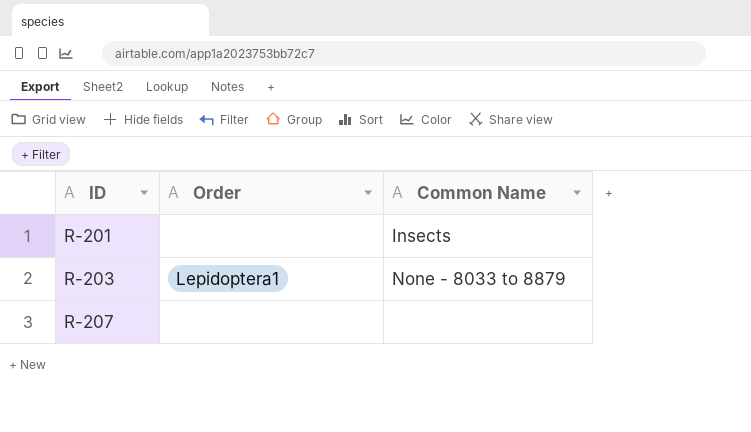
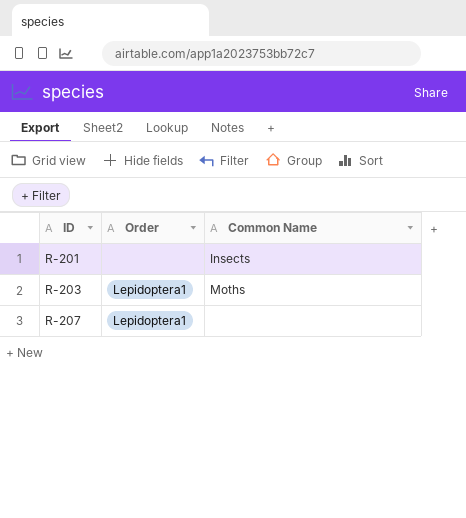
R-203 | Common Name: None - 8033 to 8879 -> Moths
R-207 | Order: none -> Lepidoptera1

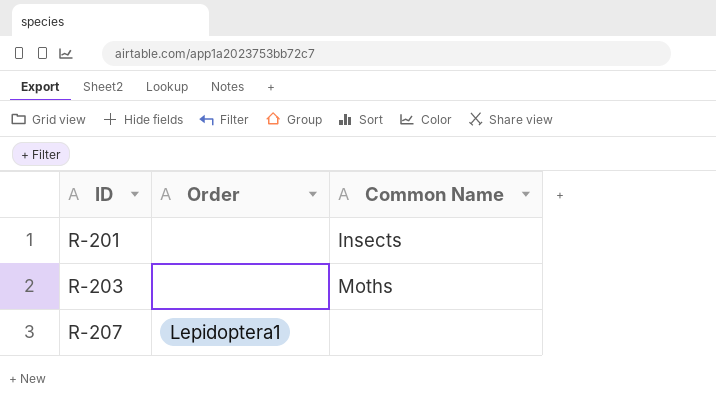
R-203 | Order: Lepidoptera1 -> none

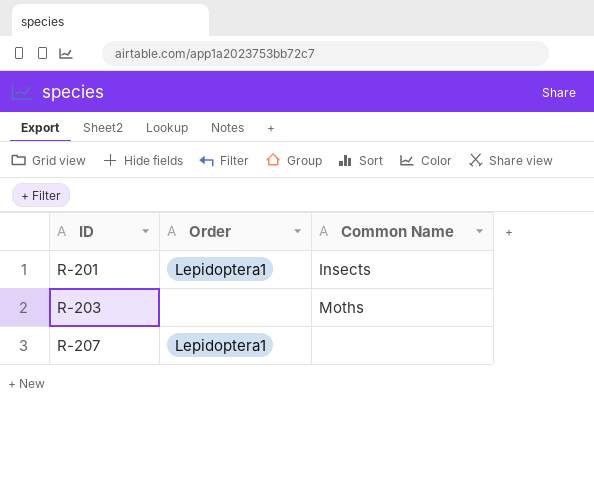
R-201 | Order: none -> Lepidoptera1

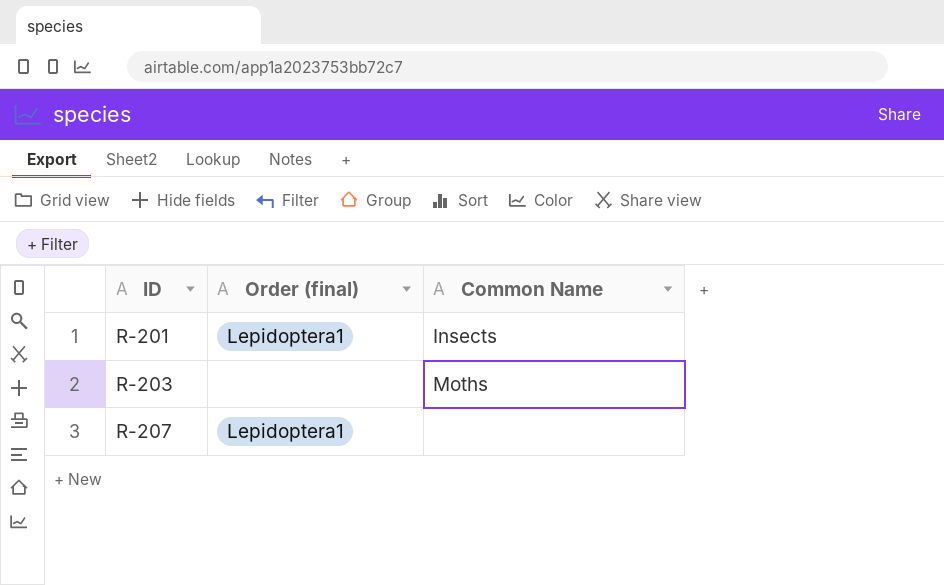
column name: Order -> Order (final)

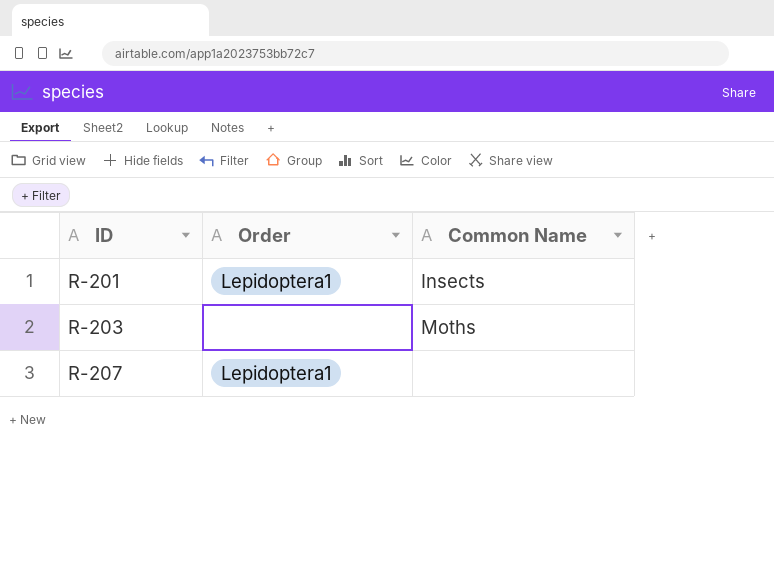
column name: Order (final) -> Order

